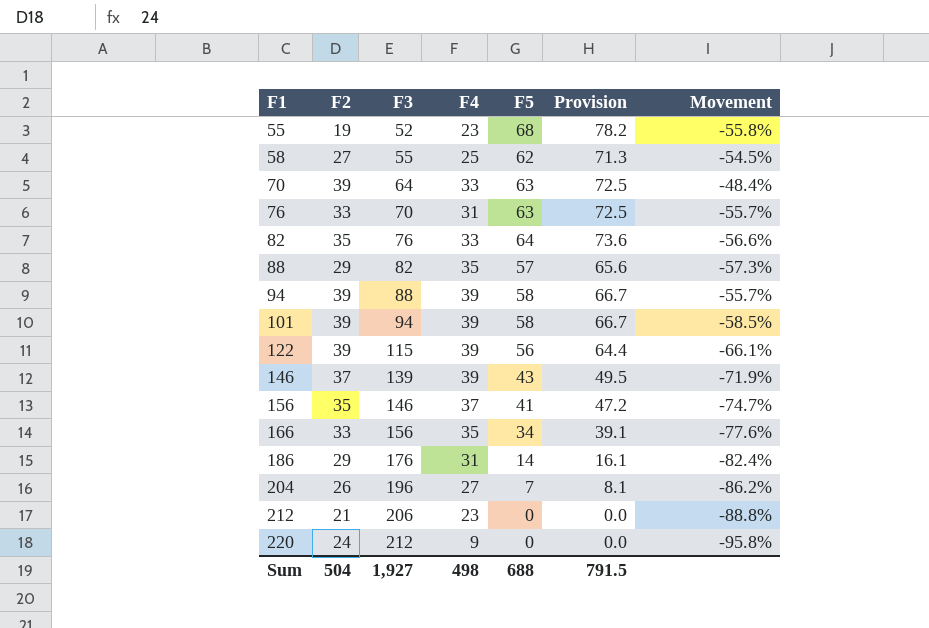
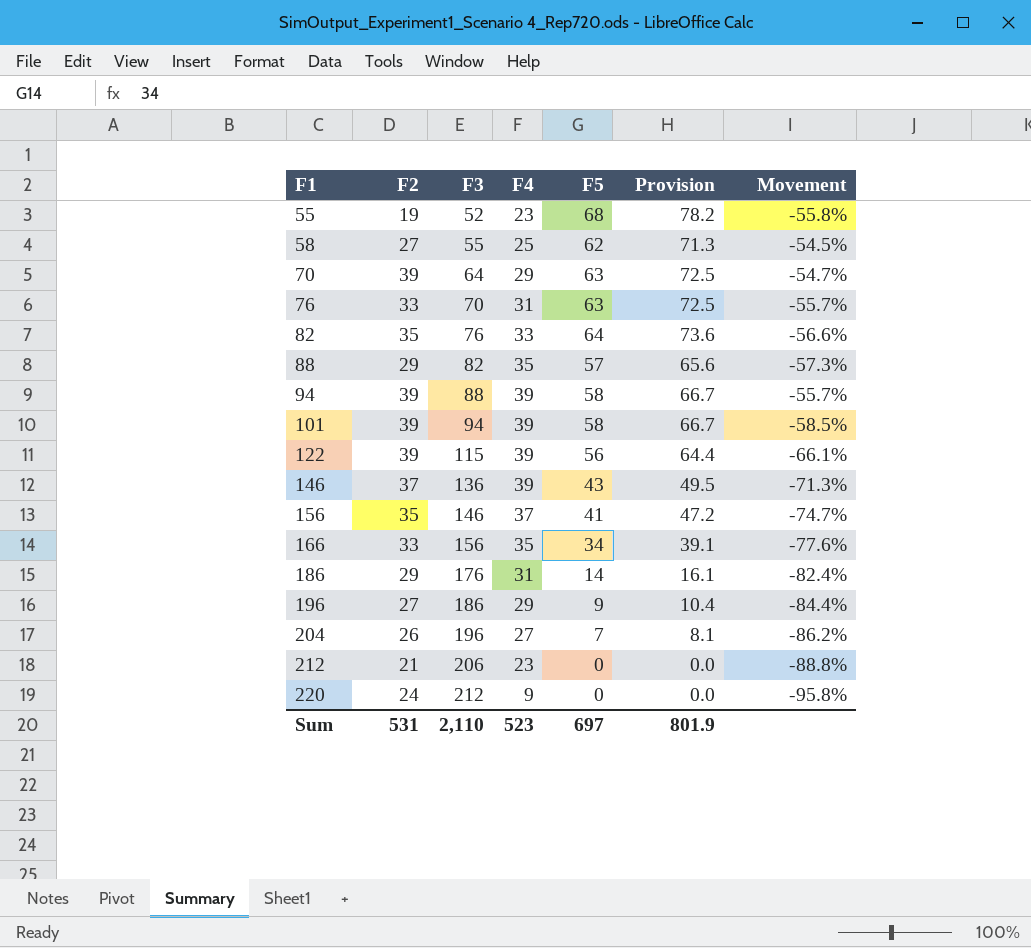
70 | F4: 33 -> 29
70 | Movement: -48.4% -> -54.7%
146 | F3: 139 -> 136
146 | Movement: -71.9% -> -71.3%
row 196: none -> 27 | 186 | 29 | 9 | 10.4 | -84.4%
Sum | F2: 504 -> 531
Sum | F3: 1,927 -> 2,110
Sum | F4: 498 -> 523
Sum | F5: 688 -> 697
Sum | Provision: 791.5 -> 801.9

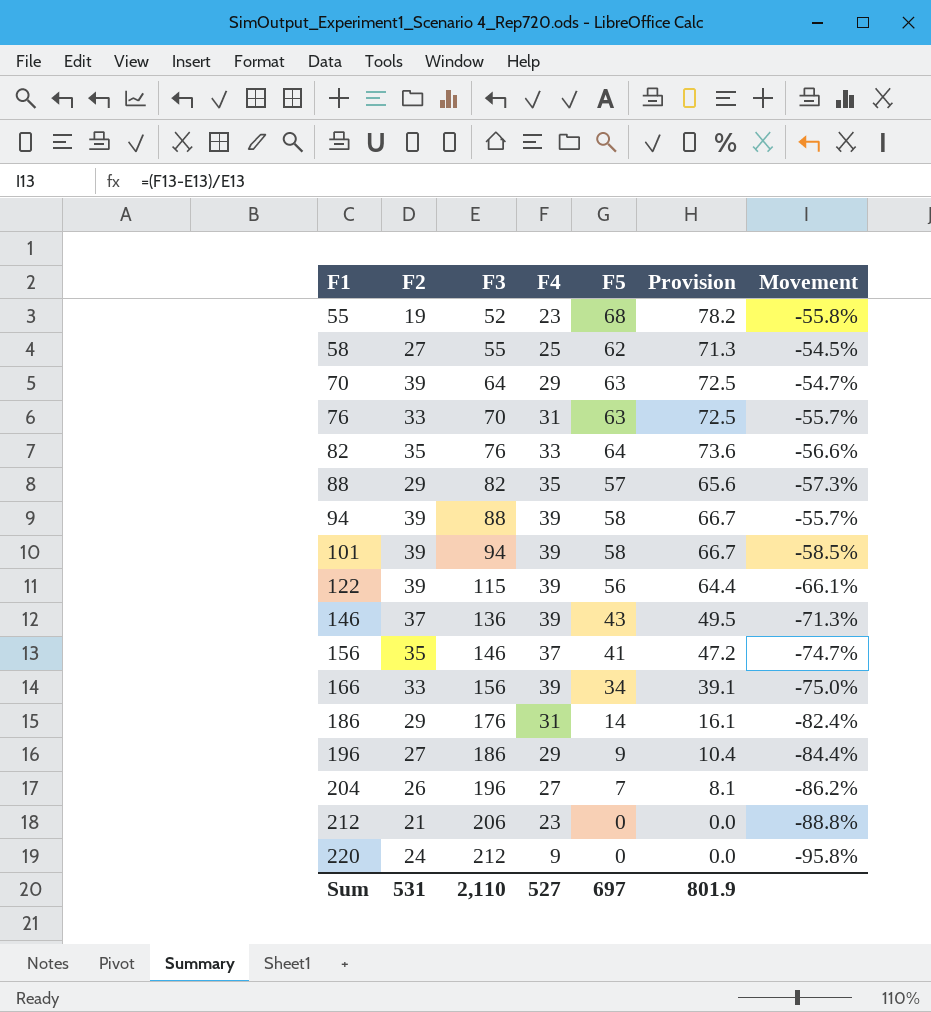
166 | F4: 35 -> 39
166 | Movement: -77.6% -> -75.0%
Sum | F4: 523 -> 527

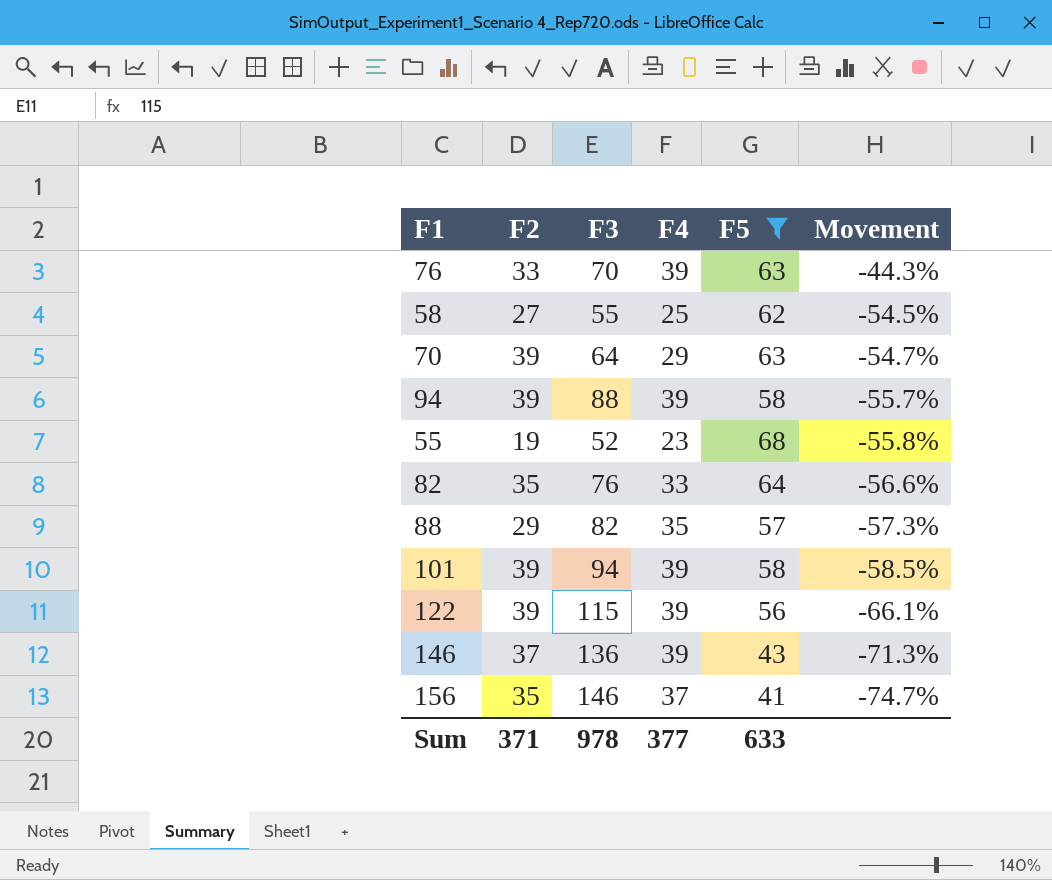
filter: none -> F5 >= 41
row order: F1 ascending -> Movement descending
column Provision | formula: [F5] * 1.15 -> none
76 | F4: 31 -> 39
76 | Movement: -55.7% -> -44.3%
Sum | F2: 531 -> 371
Sum | F3: 2,110 -> 978
Sum | F4: 527 -> 377
Sum | F5: 697 -> 633

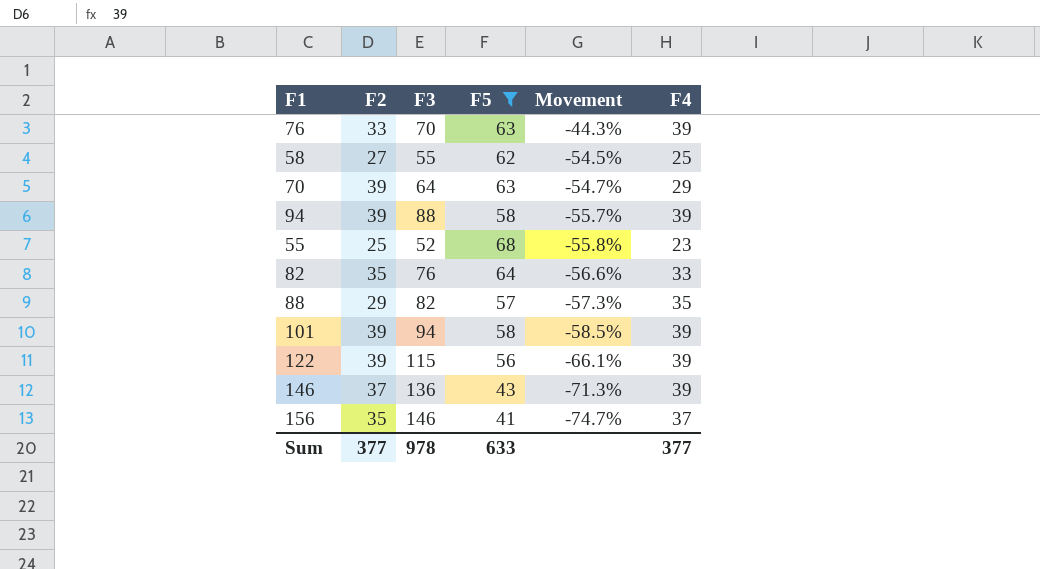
column F4 | position: 4 -> 6
55 | F2: 19 -> 25
Sum | F2: 371 -> 377

